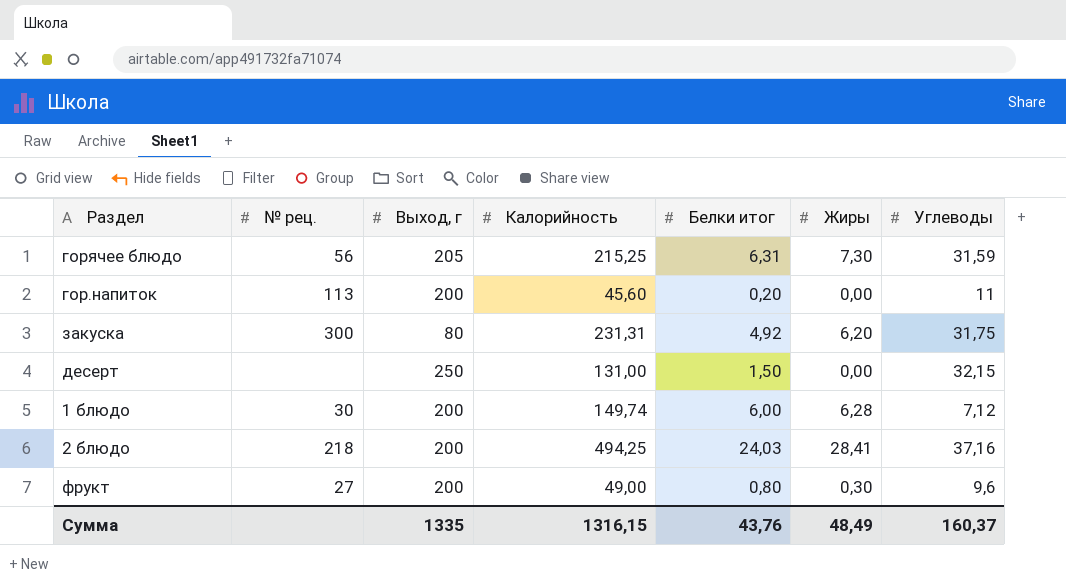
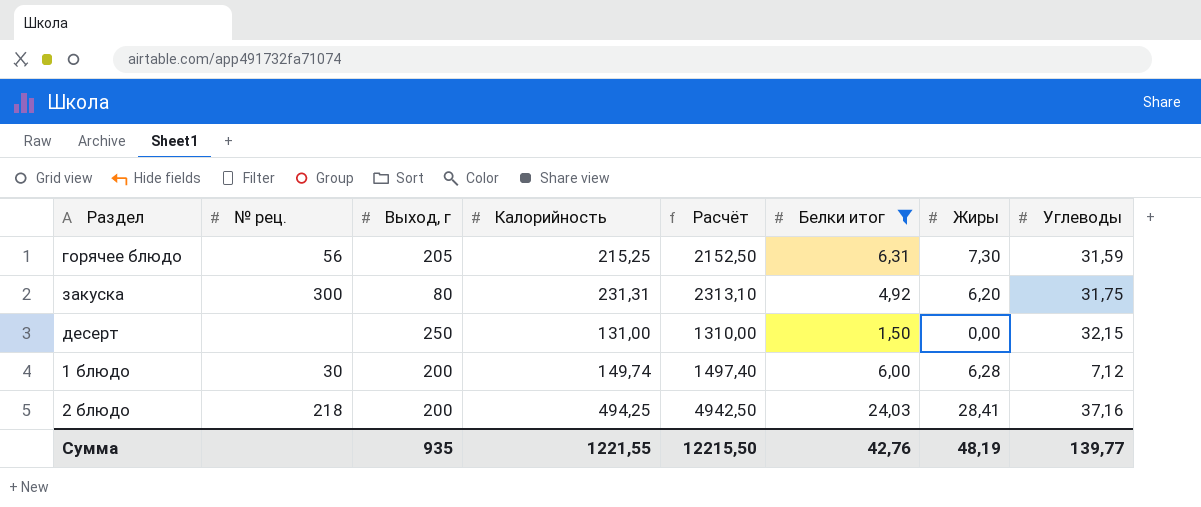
filter: none -> Белки итог >= 1,50
column Расчёт | formula: none -> [Калорийность] * 10
Сумма | Выход, г: 1335 -> 935
Сумма | Калорийность: 1316,15 -> 1221,55
Сумма | Белки итог: 43,76 -> 42,76
Сумма | Жиры: 48,49 -> 48,19
Сумма | Углеводы: 160,37 -> 139,77

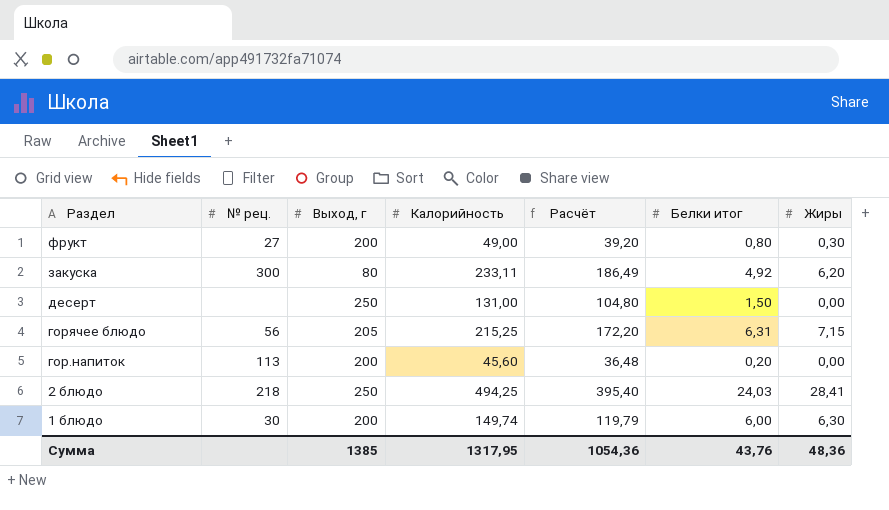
filter: Белки итог >= 1,50 -> none
row order: none -> Раздел descending
column Углеводы | position: 8 -> none
column Расчёт | formula: [Калорийность] * 10 -> [Калорийность] * 0,8
закуска | Калорийность: 231,31 -> 233,11
горячее блюдо | Жиры: 7,30 -> 7,15
2 блюдо | Выход, г: 200 -> 250
1 блюдо | Жиры: 6,28 -> 6,30
Сумма | Выход, г: 935 -> 1385
Сумма | Калорийность: 1221,55 -> 1317,95
Сумма | Расчёт: 12215,50 -> 1054,36
Сумма | Белки итог: 42,76 -> 43,76
Сумма | Жиры: 48,19 -> 48,36

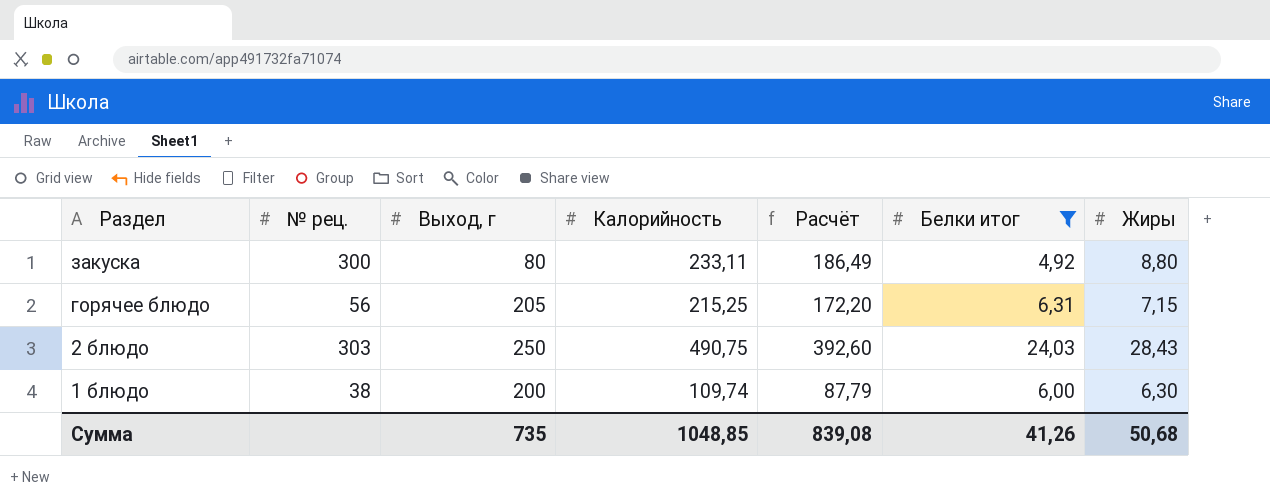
filter: none -> Белки итог >= 4,92
закуска | Жиры: 6,20 -> 8,80
2 блюдо | № рец.: 218 -> 303
2 блюдо | Калорийность: 494,25 -> 490,75
2 блюдо | Расчёт: 395,40 -> 392,60
2 блюдо | Жиры: 28,41 -> 28,43
1 блюдо | № рец.: 30 -> 38
1 блюдо | Калорийность: 149,74 -> 109,74
1 блюдо | Расчёт: 119,79 -> 87,79
Сумма | Выход, г: 1385 -> 735
Сумма | Калорийность: 1317,95 -> 1048,85
Сумма | Расчёт: 1054,36 -> 839,08
Сумма | Белки итог: 43,76 -> 41,26
Сумма | Жиры: 48,36 -> 50,68

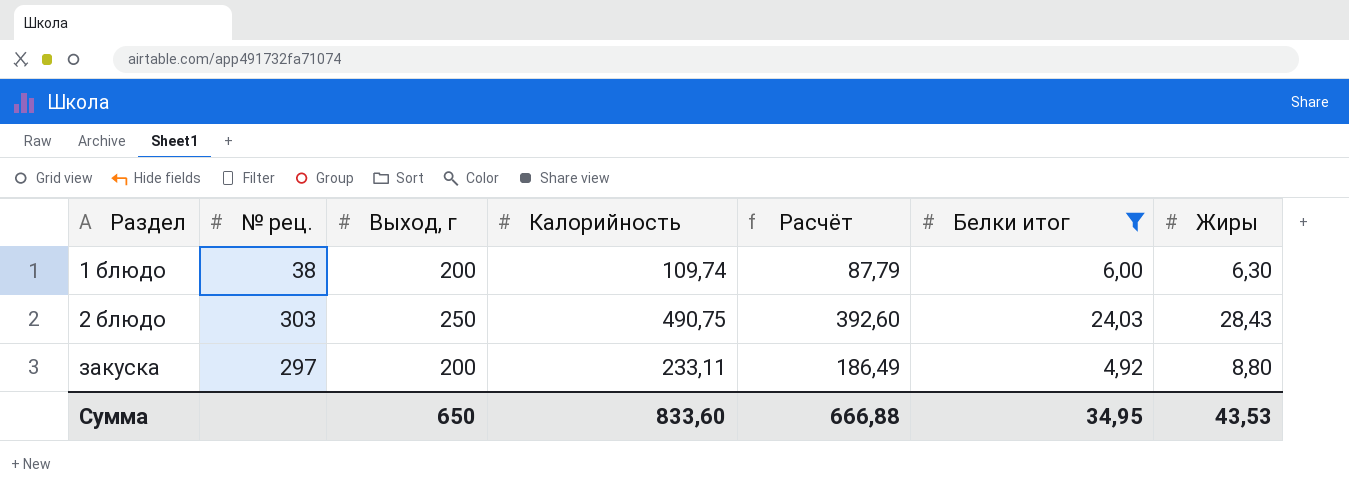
row order: Раздел descending -> Раздел ascending
row горячее блюдо: 56 | 205 | 215,25 | 172,20 | 6,31 | 7,15 -> none
закуска | № рец.: 300 -> 297
закуска | Выход, г: 80 -> 200
Сумма | Выход, г: 735 -> 650
Сумма | Калорийность: 1048,85 -> 833,60
Сумма | Расчёт: 839,08 -> 666,88
Сумма | Белки итог: 41,26 -> 34,95
Сумма | Жиры: 50,68 -> 43,53

